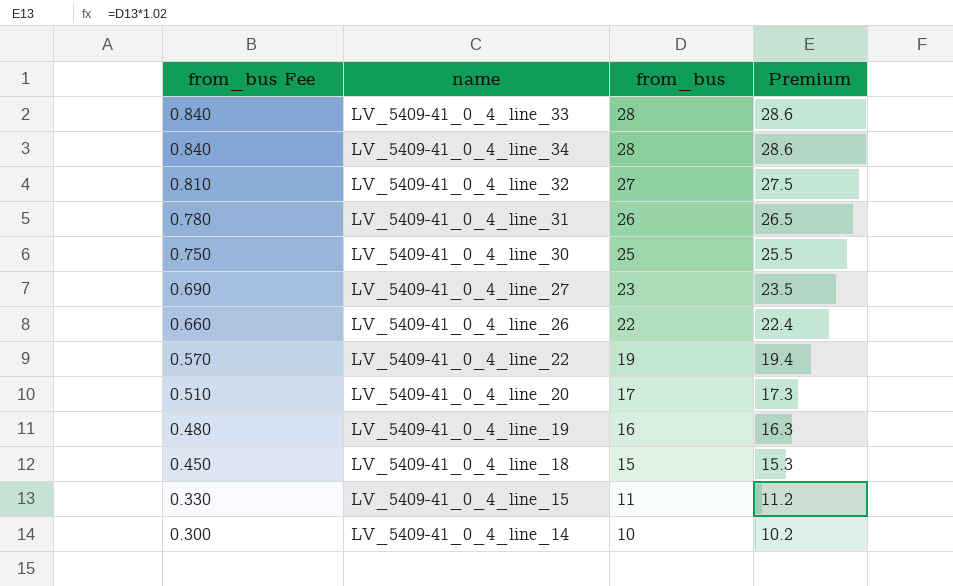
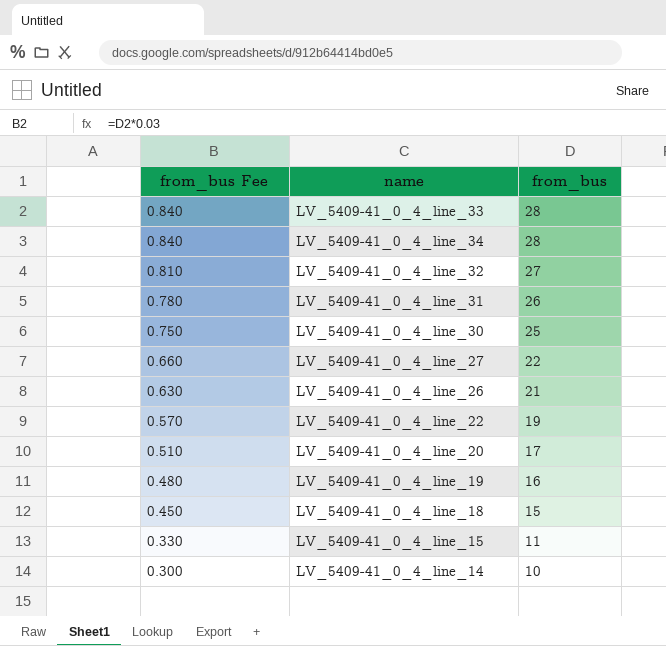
column Premium | formula: [from_bus] * 1.02 -> none
LV_5409-41_0_4_line_27 | from_bus Fee: 0.690 -> 0.660
LV_5409-41_0_4_line_27 | from_bus: 23 -> 22
LV_5409-41_0_4_line_26 | from_bus Fee: 0.660 -> 0.630
LV_5409-41_0_4_line_26 | from_bus: 22 -> 21

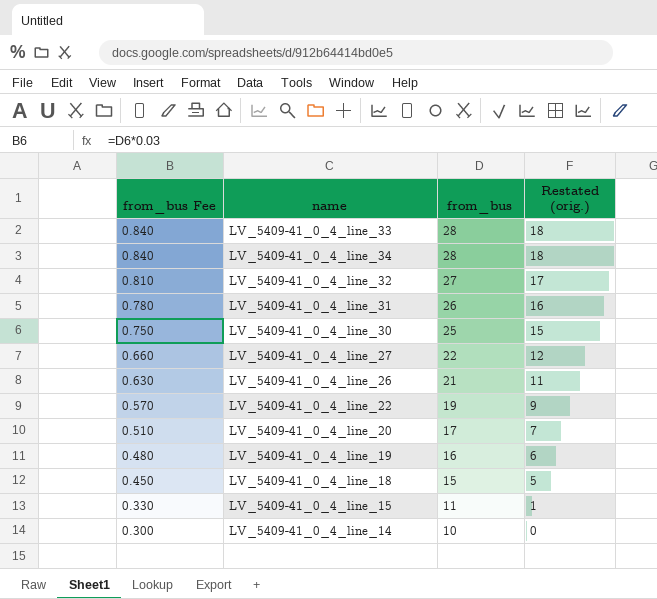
column Restated (orig.) | formula: none -> [from_bus] - 10

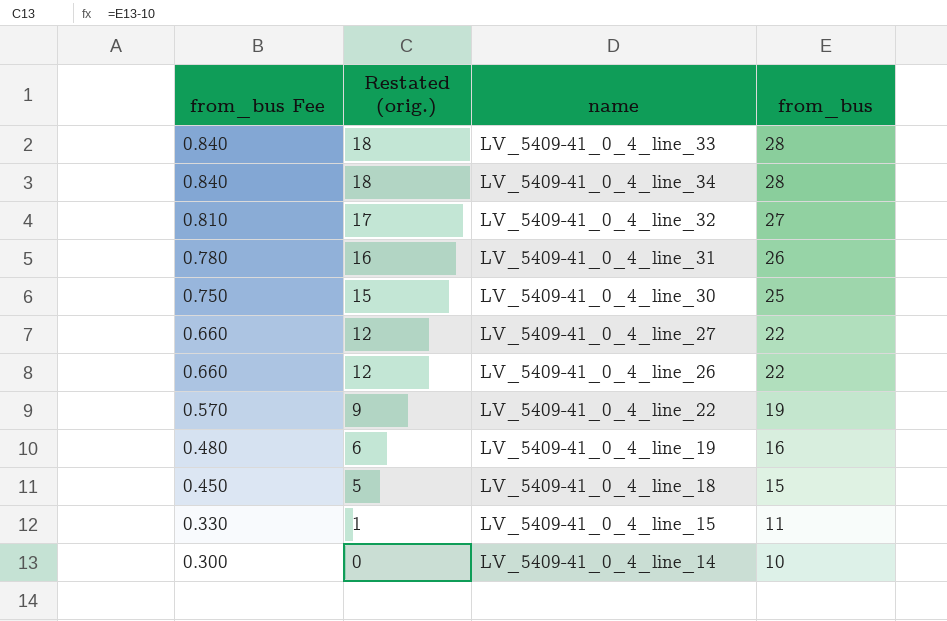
column Restated (orig.) | position: 4 -> 2
row LV_5409-41_0_4_line_20: 0.510 | 17 | 7 -> none
LV_5409-41_0_4_line_26 | from_bus Fee: 0.630 -> 0.660
LV_5409-41_0_4_line_26 | Restated (orig.): 11 -> 12
LV_5409-41_0_4_line_26 | from_bus: 21 -> 22

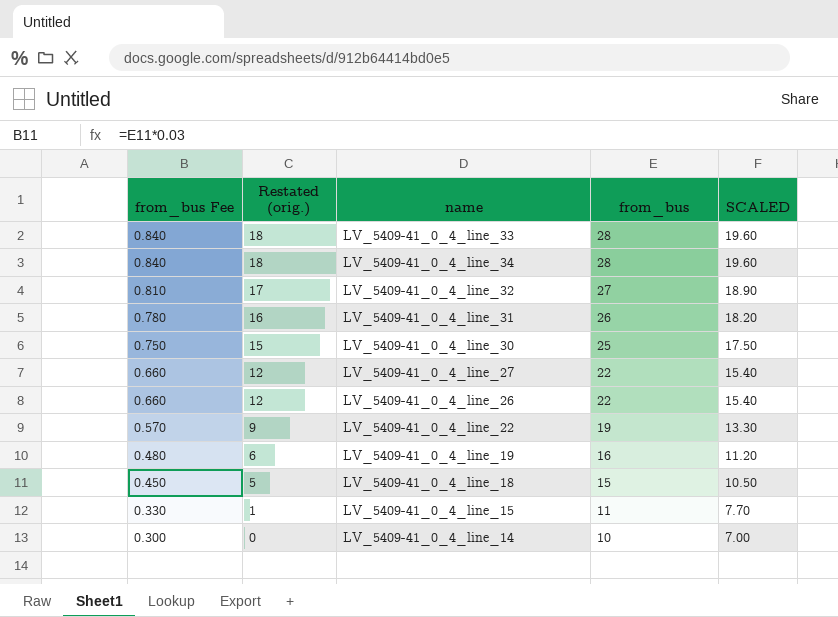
column SCALED | formula: none -> [from_bus] * 0.7

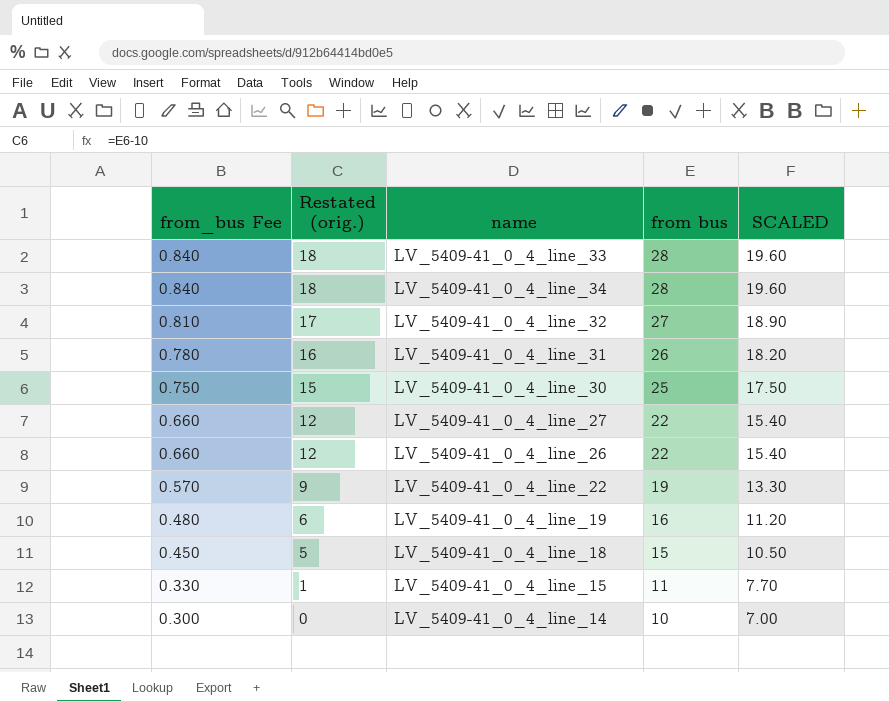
column name: from_bus -> from bus

